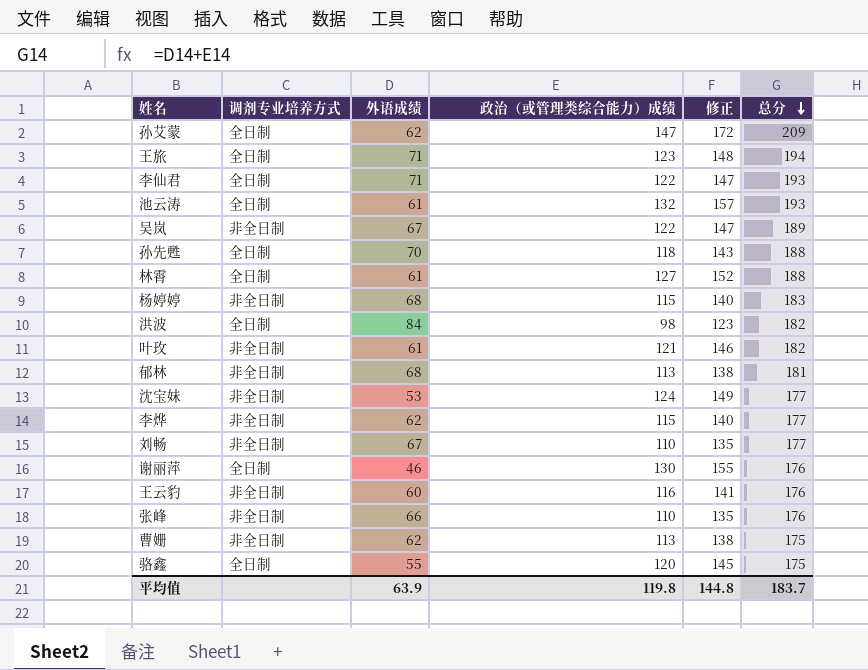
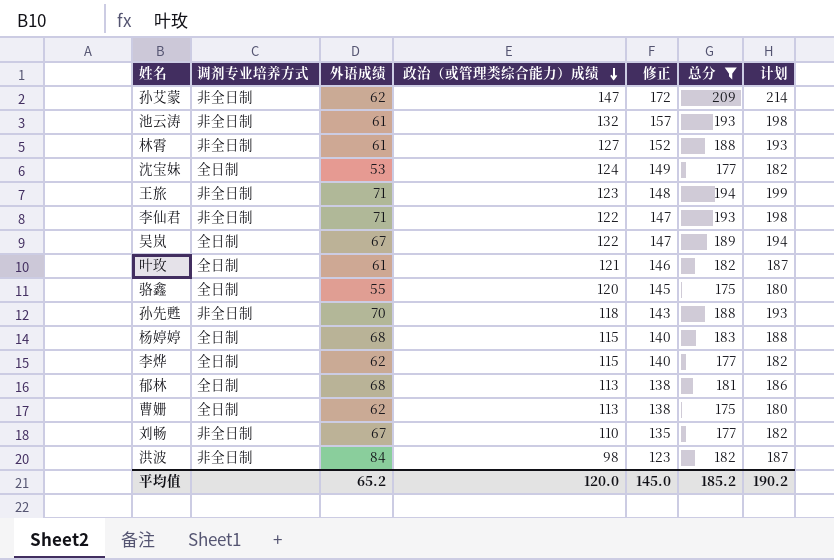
filter: none -> 总分 != 176
row order: 总分 descending -> 政治（或管理类综合能力）成绩 descending
column 计划 | formula: none -> [总分] + 5
孙艾蒙 | 调剂专业培养方式: 全日制 -> 非全日制
池云涛 | 调剂专业培养方式: 全日制 -> 非全日制
林霄 | 调剂专业培养方式: 全日制 -> 非全日制
沈宝妹 | 调剂专业培养方式: 非全日制 -> 全日制
王旅 | 调剂专业培养方式: 全日制 -> 非全日制
李仙君 | 调剂专业培养方式: 全日制 -> 非全日制
吴岚 | 调剂专业培养方式: 非全日制 -> 全日制
叶玫 | 调剂专业培养方式: 非全日制 -> 全日制
孙先甦 | 调剂专业培养方式: 全日制 -> 非全日制
杨婷婷 | 调剂专业培养方式: 非全日制 -> 全日制
李烨 | 调剂专业培养方式: 非全日制 -> 全日制
郁林 | 调剂专业培养方式: 非全日制 -> 全日制
曹姗 | 调剂专业培养方式: 非全日制 -> 全日制
洪波 | 调剂专业培养方式: 全日制 -> 非全日制
平均值 | 外语成绩: 63.9 -> 65.2
平均值 | 政治（或管理类综合能力）成绩: 119.8 -> 120.0
平均值 | 修正: 144.8 -> 145.0
平均值 | 总分: 183.7 -> 185.2

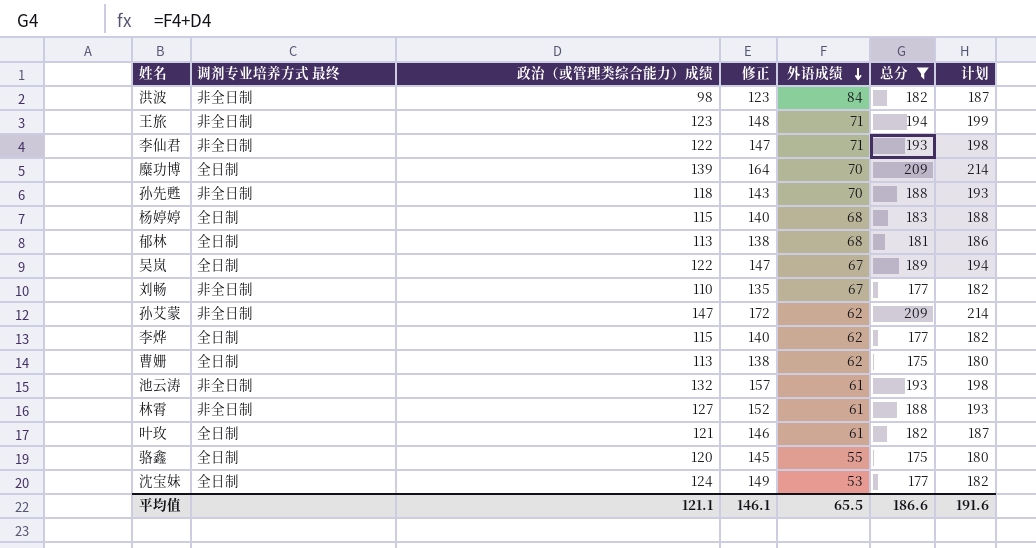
row order: 政治（或管理类综合能力）成绩 descending -> 外语成绩 descending
column name: 调剂专业培养方式 -> 调剂专业培养方式 最终
column 外语成绩 | position: 3 -> 5
row 糜功博: none -> 全日制 | 139 | 164 | 70 | 209 | 214
平均值 | 政治（或管理类综合能力）成绩: 120.0 -> 121.1
平均值 | 修正: 145.0 -> 146.1
平均值 | 外语成绩: 65.2 -> 65.5
平均值 | 总分: 185.2 -> 186.6
平均值 | 计划: 190.2 -> 191.6

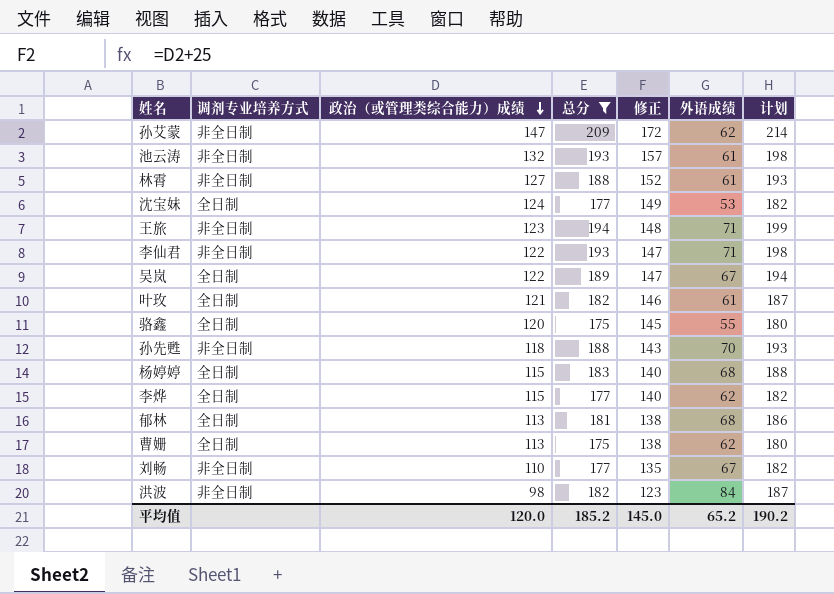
row order: 外语成绩 descending -> 政治（或管理类综合能力）成绩 descending
column name: 调剂专业培养方式 最终 -> 调剂专业培养方式
column 总分 | position: 6 -> 4
row 糜功博: 全日制 | 139 | 164 | 70 | 209 | 214 -> none
平均值 | 政治（或管理类综合能力）成绩: 121.1 -> 120.0
平均值 | 总分: 186.6 -> 185.2
平均值 | 修正: 146.1 -> 145.0
平均值 | 外语成绩: 65.5 -> 65.2
平均值 | 计划: 191.6 -> 190.2

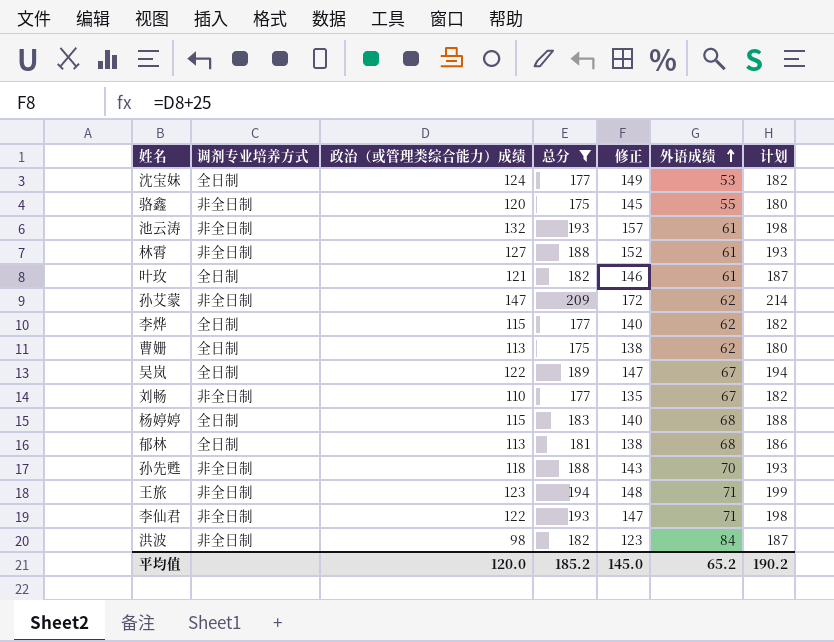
row order: 政治（或管理类综合能力）成绩 descending -> 外语成绩 ascending
骆鑫 | 调剂专业培养方式: 全日制 -> 非全日制

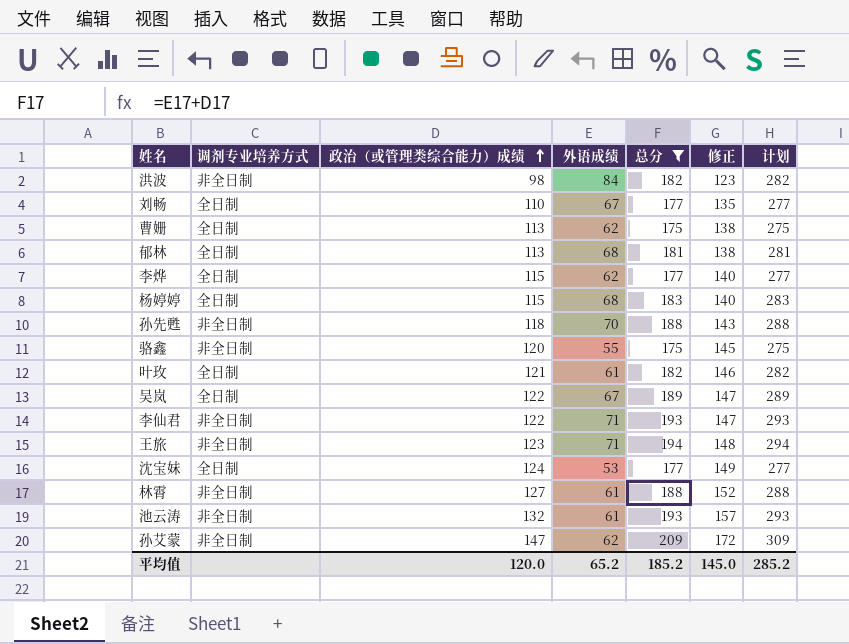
row order: 外语成绩 ascending -> 政治（或管理类综合能力）成绩 ascending
column 外语成绩 | position: 6 -> 4
column 计划 | formula: [总分] + 5 -> [总分] + 100
刘畅 | 调剂专业培养方式: 非全日制 -> 全日制
平均值 | 计划: 190.2 -> 285.2

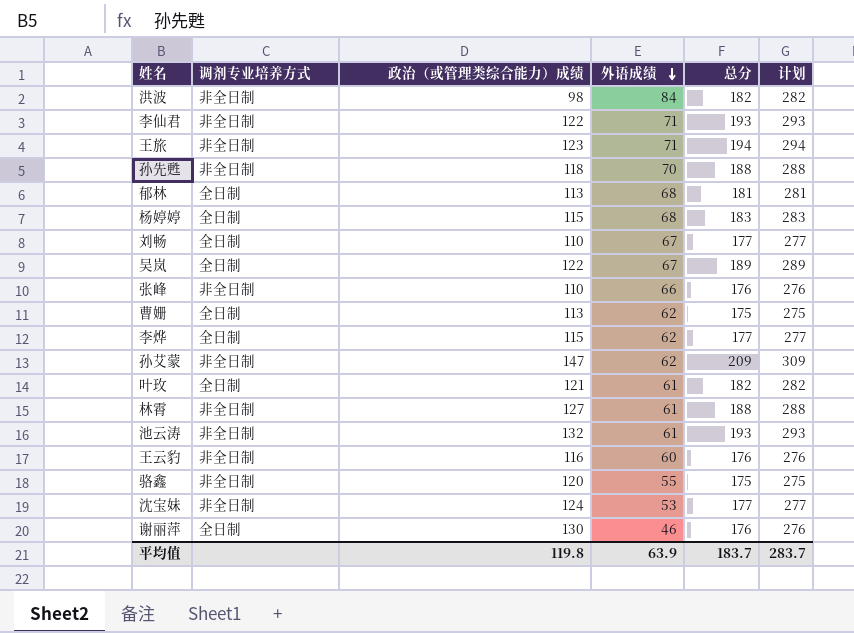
filter: 总分 != 176 -> none
row order: 政治（或管理类综合能力）成绩 ascending -> 外语成绩 descending
column 修正 | formula: [政治（或管理类综合能力）成绩] + 25 -> none
沈宝妹 | 调剂专业培养方式: 全日制 -> 非全日制
平均值 | 政治（或管理类综合能力）成绩: 120.0 -> 119.8
平均值 | 外语成绩: 65.2 -> 63.9
平均值 | 总分: 185.2 -> 183.7
平均值 | 计划: 285.2 -> 283.7

